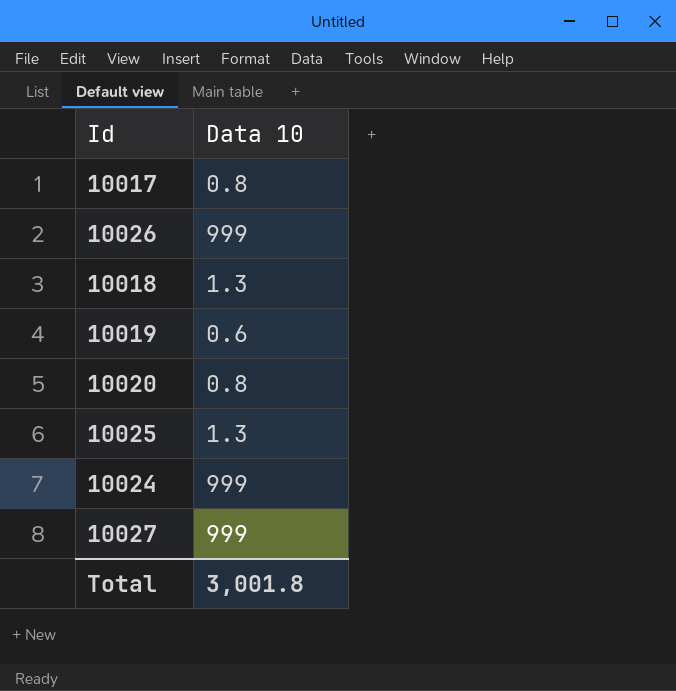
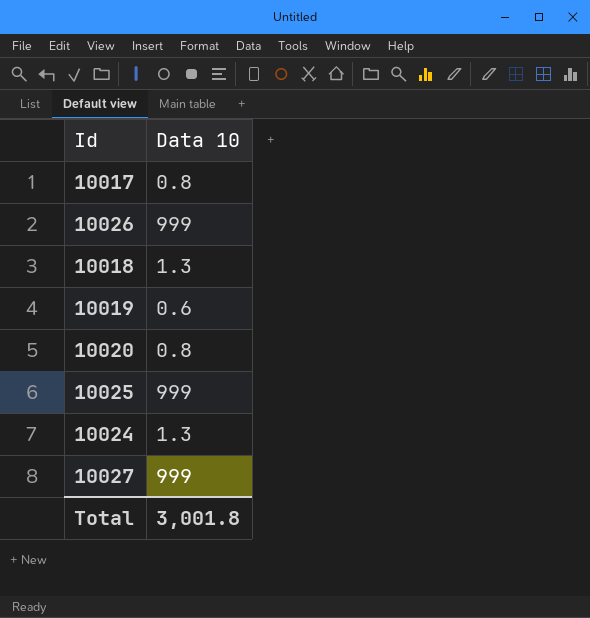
10025 | Data 10: 1.3 -> 999
10024 | Data 10: 999 -> 1.3

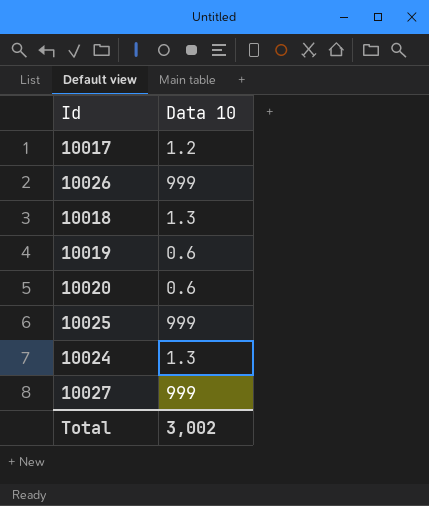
10017 | Data 10: 0.8 -> 1.2
10020 | Data 10: 0.8 -> 0.6
Total | Data 10: 3,001.8 -> 3,002

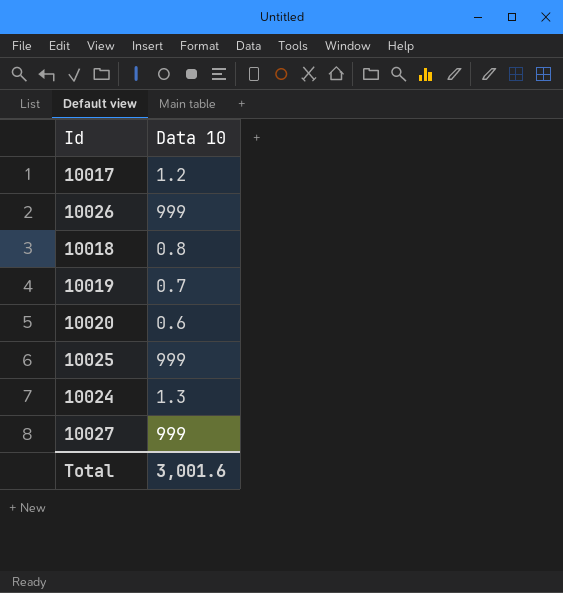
10018 | Data 10: 1.3 -> 0.8
10019 | Data 10: 0.6 -> 0.7
Total | Data 10: 3,002 -> 3,001.6

